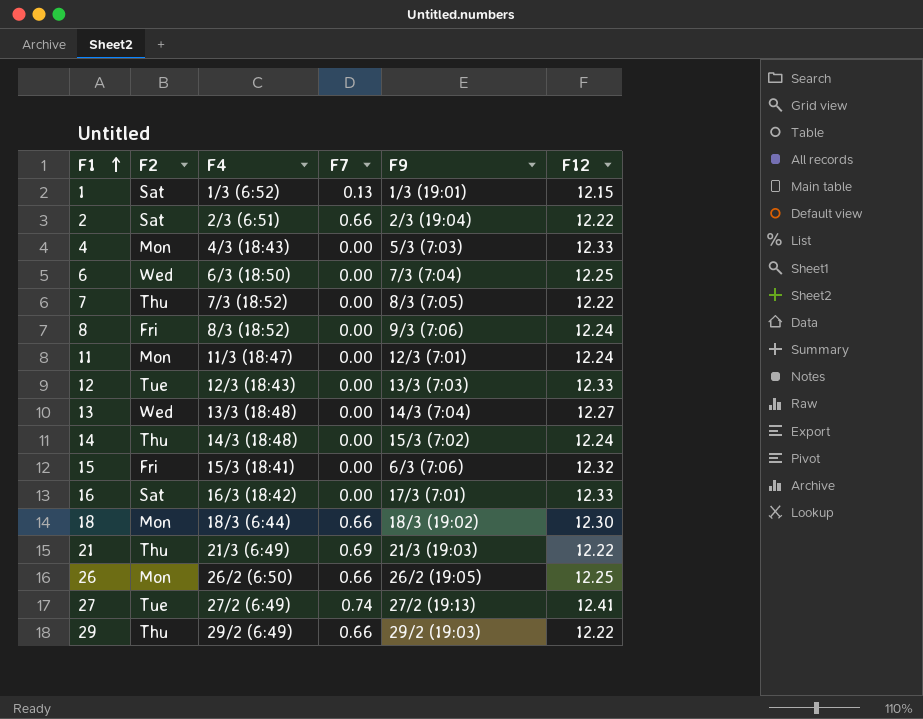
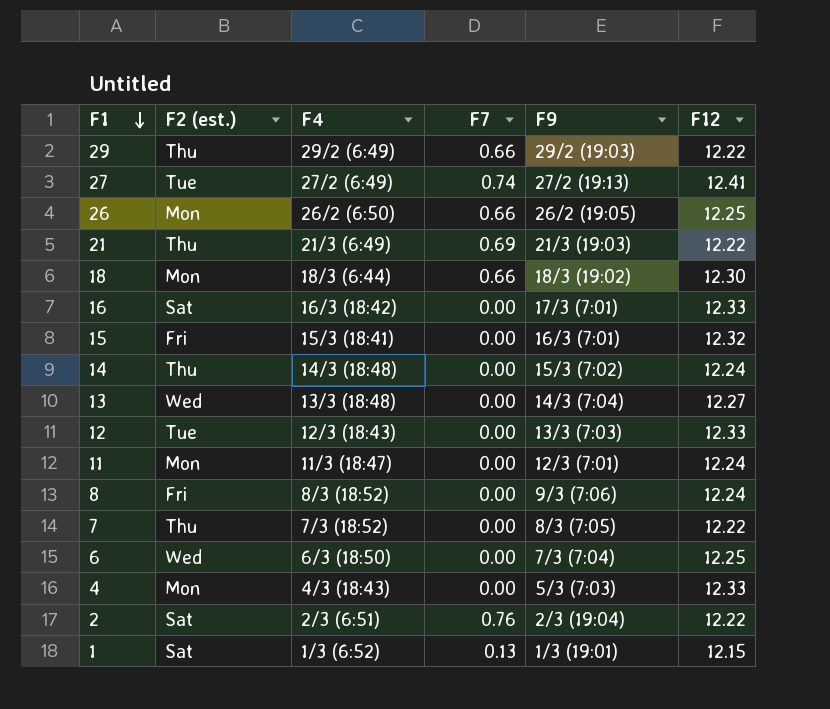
row order: F1 ascending -> F1 descending
column name: F2 -> F2 (est.)
15 | F9: 6/3 (7:06) -> 16/3 (7:01)
2 | F7: 0.66 -> 0.76

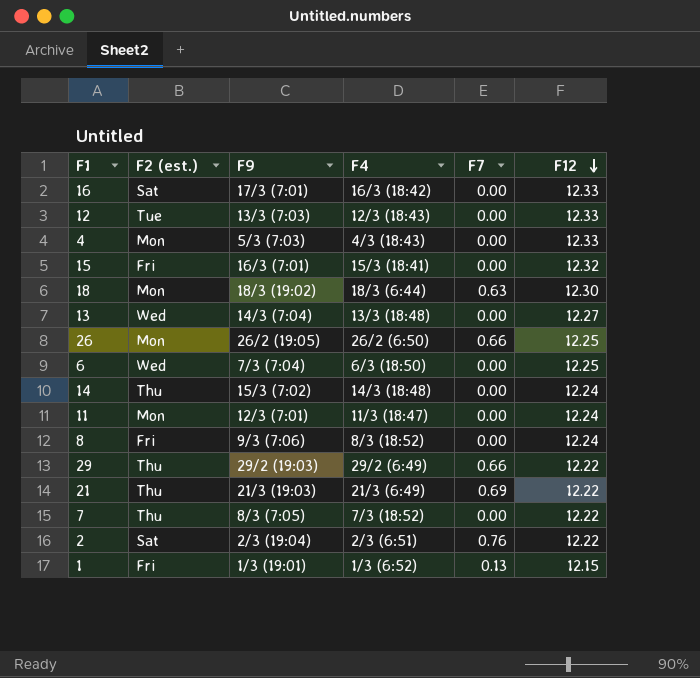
row order: F1 descending -> F12 descending
column F9 | position: 5 -> 3
row 27: Tue | 27/2 (6:49) | 0.74 | 27/2 (19:13) | 12.41 -> none
18 | F7: 0.66 -> 0.63
1 | F2 (est.): Sat -> Fri

